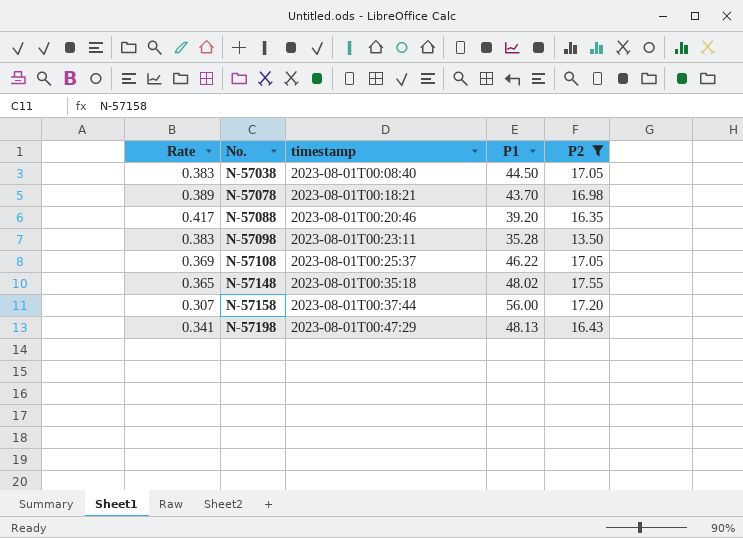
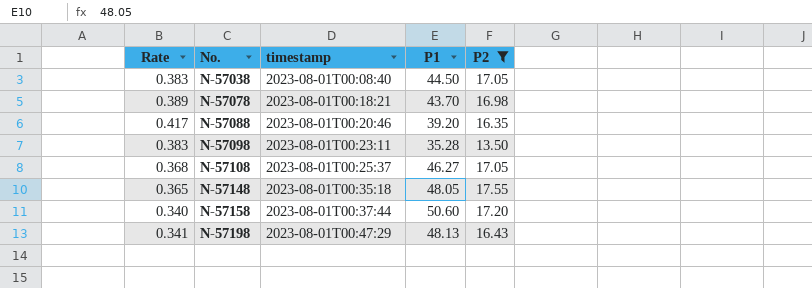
N-57108 | Rate: 0.369 -> 0.368
N-57108 | P1: 46.22 -> 46.27
N-57148 | P1: 48.02 -> 48.05
N-57158 | Rate: 0.307 -> 0.340
N-57158 | P1: 56.00 -> 50.60

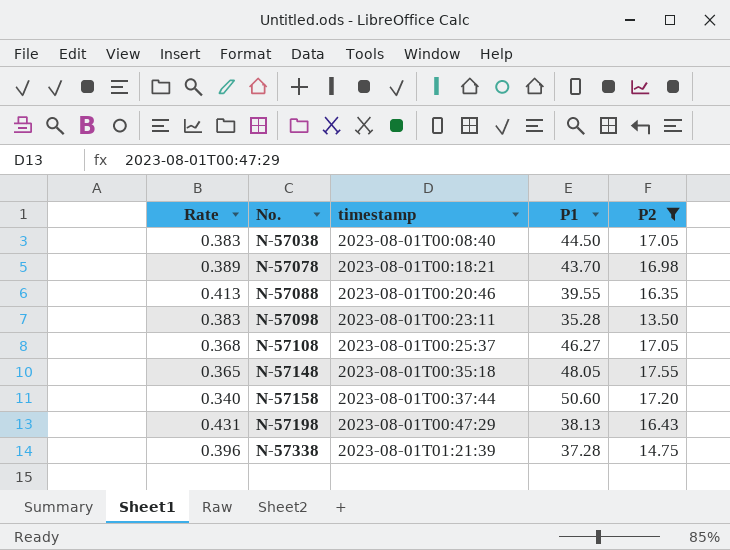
N-57088 | Rate: 0.417 -> 0.413
N-57088 | P1: 39.20 -> 39.55
N-57198 | Rate: 0.341 -> 0.431
N-57198 | P1: 48.13 -> 38.13
row N-57338: none -> 0.396 | 2023-08-01T01:21:39 | 37.28 | 14.75

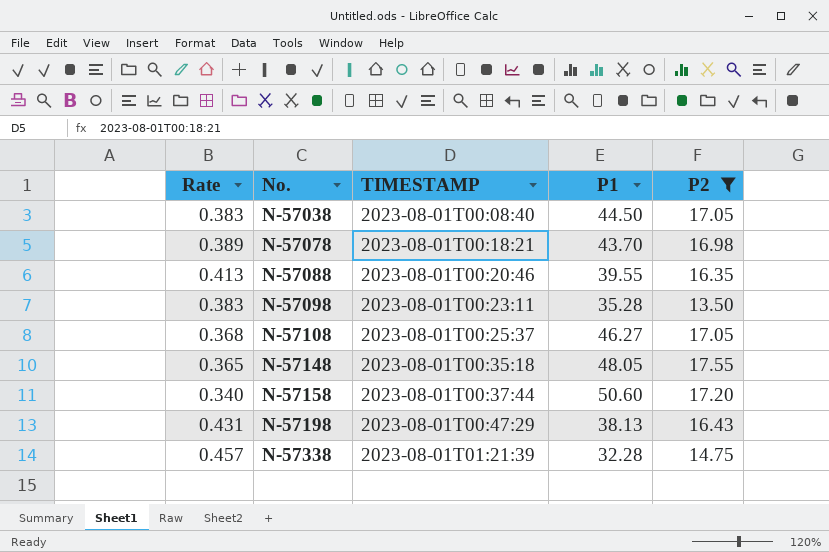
column name: timestamp -> TIMESTAMP
N-57338 | Rate: 0.396 -> 0.457
N-57338 | P1: 37.28 -> 32.28

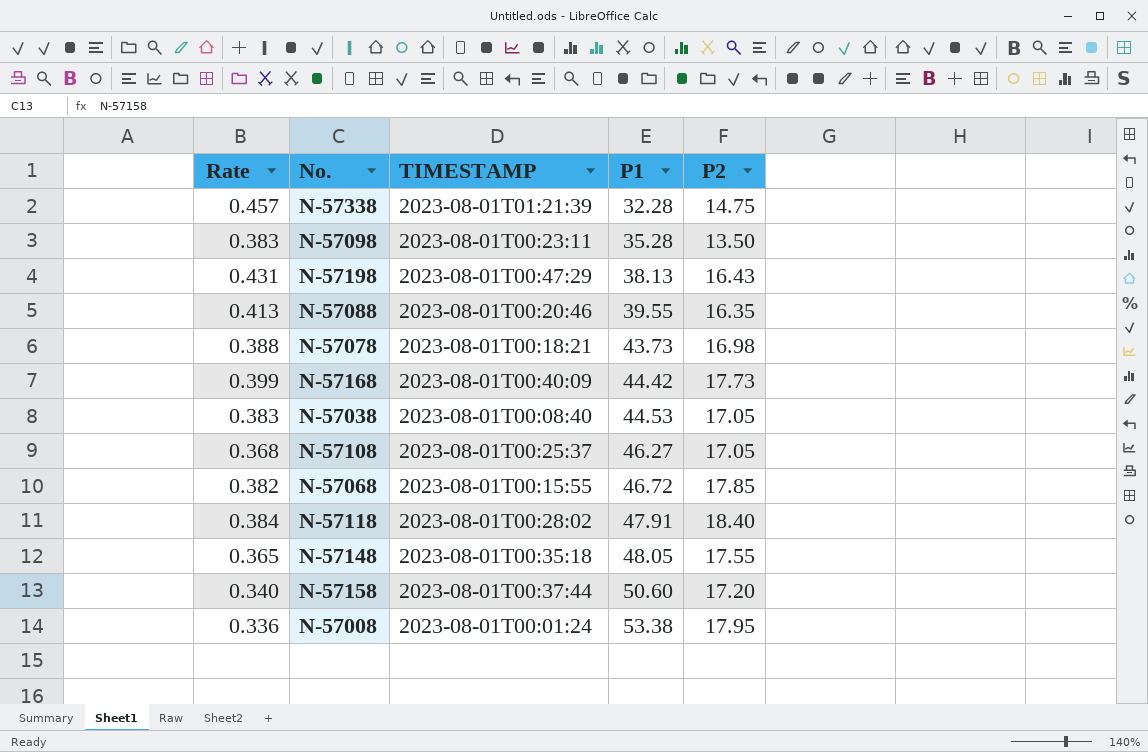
filter: P2 <= 17.55 -> none
row order: No. ascending -> P1 ascending
N-57078 | Rate: 0.389 -> 0.388
N-57078 | P1: 43.70 -> 43.73
N-57038 | P1: 44.50 -> 44.53

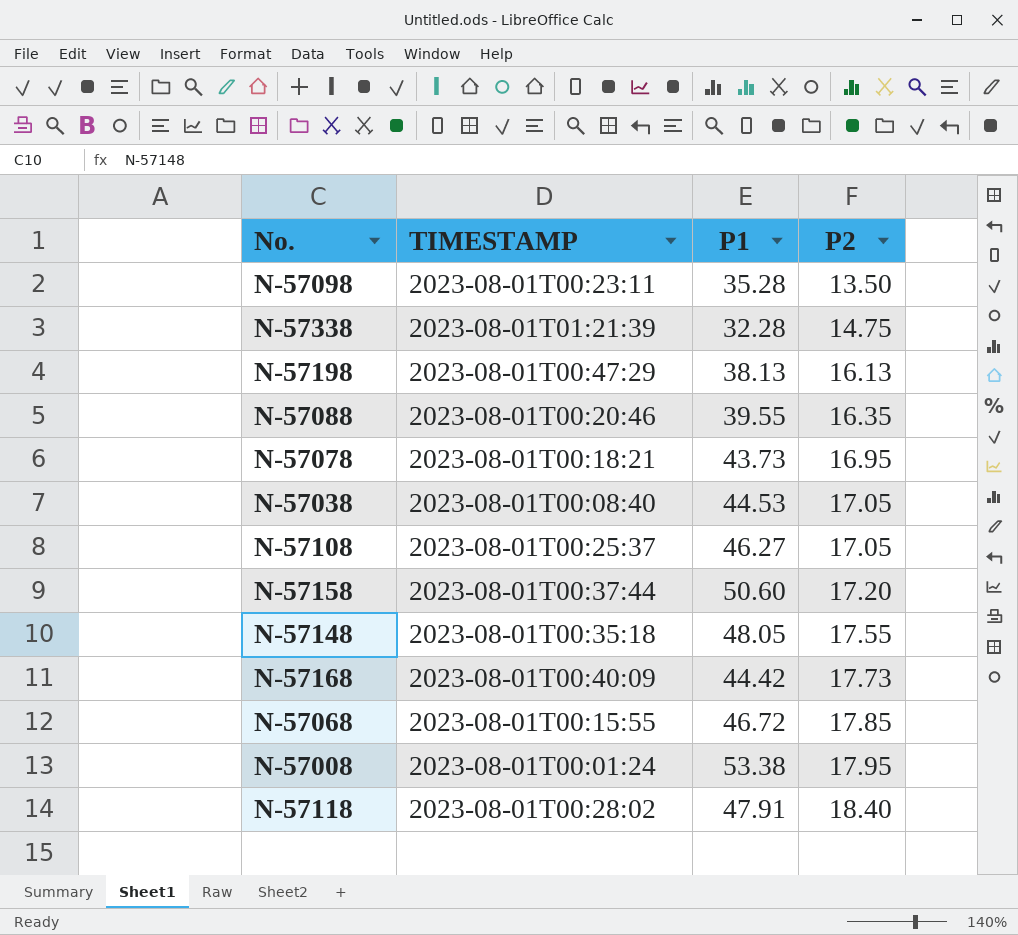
row order: P1 ascending -> P2 ascending
column Rate | formula: [P2] / [P1] -> none
N-57198 | P2: 16.43 -> 16.13
N-57078 | P2: 16.98 -> 16.95

